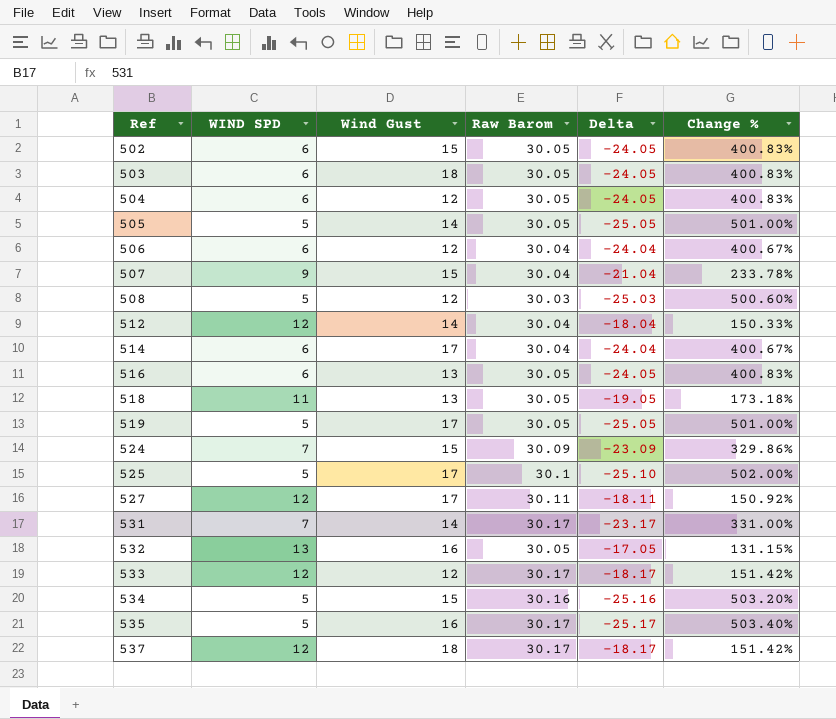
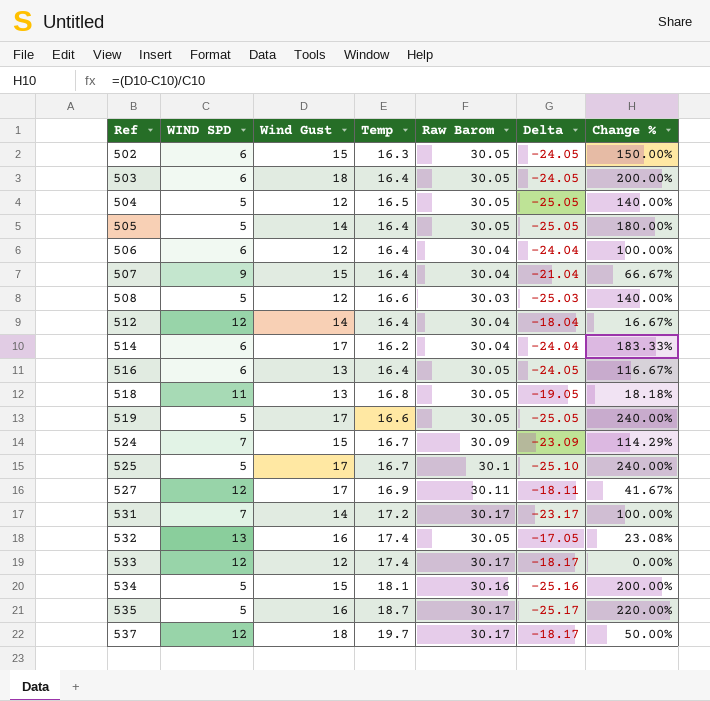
column Temp | position: none -> 4
column Change % | formula: ([Raw Barom] - [WIND SPD]) / [WIND SPD] -> ([Wind Gust] - [WIND SPD]) / [WIND SPD]
504 | WIND SPD: 6 -> 5
504 | Delta: -24.05 -> -25.05

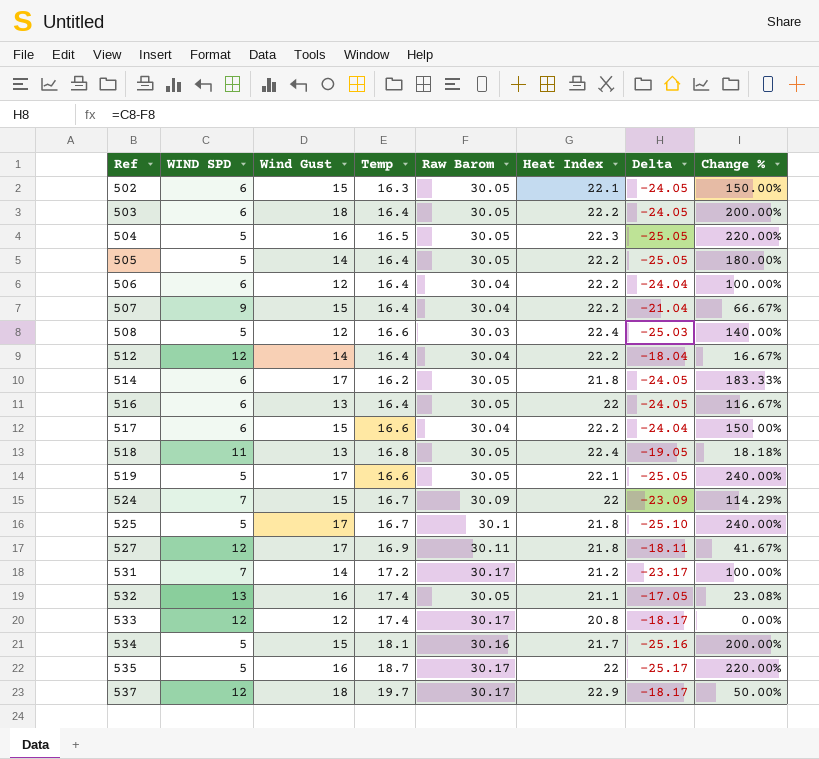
column Heat Index | position: none -> 6
504 | Wind Gust: 12 -> 16
504 | Change %: 140.00% -> 220.00%
514 | Raw Barom: 30.04 -> 30.05
514 | Delta: -24.04 -> -24.05
row 517: none -> 6 | 15 | 16.6 | 30.04 | 22.2 | -24.04 | 150.00%

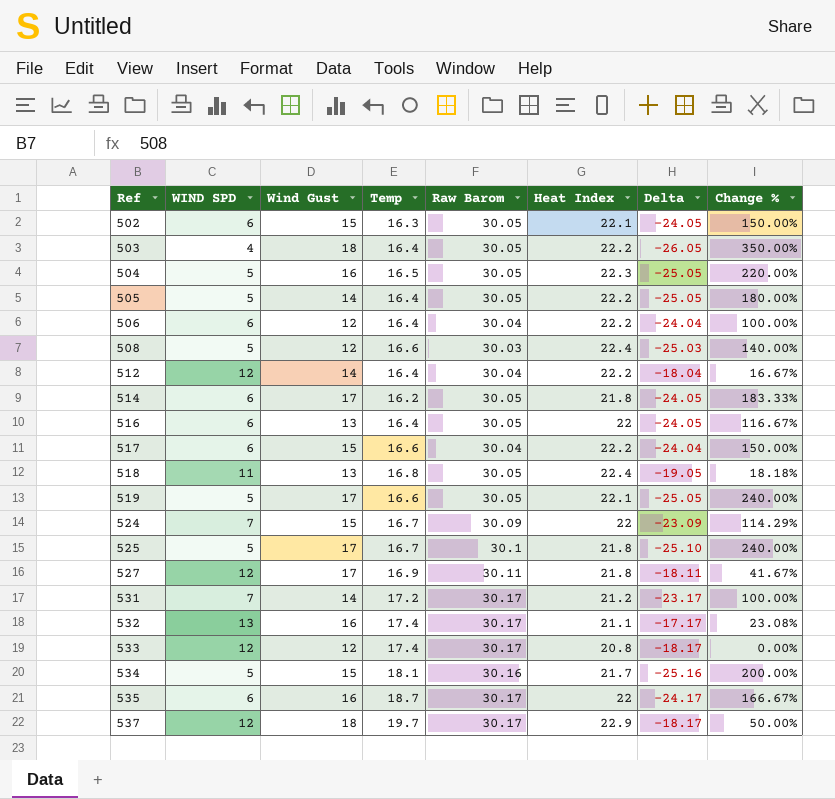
row 507: 9 | 15 | 16.4 | 30.04 | 22.2 | -21.04 | 66.67% -> none
503 | WIND SPD: 6 -> 4
503 | Delta: -24.05 -> -26.05
503 | Change %: 200.00% -> 350.00%
532 | Raw Barom: 30.05 -> 30.17
532 | Delta: -17.05 -> -17.17
535 | WIND SPD: 5 -> 6
535 | Delta: -25.17 -> -24.17
535 | Change %: 220.00% -> 166.67%

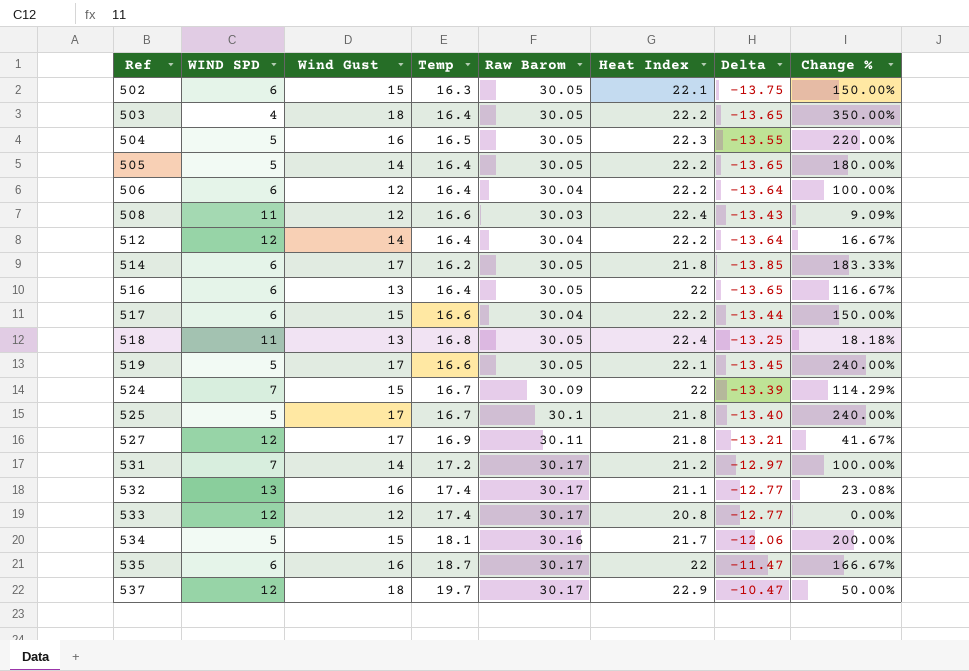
column Delta | formula: [WIND SPD] - [Raw Barom] -> [Temp] - [Raw Barom]
508 | WIND SPD: 5 -> 11
508 | Change %: 140.00% -> 9.09%

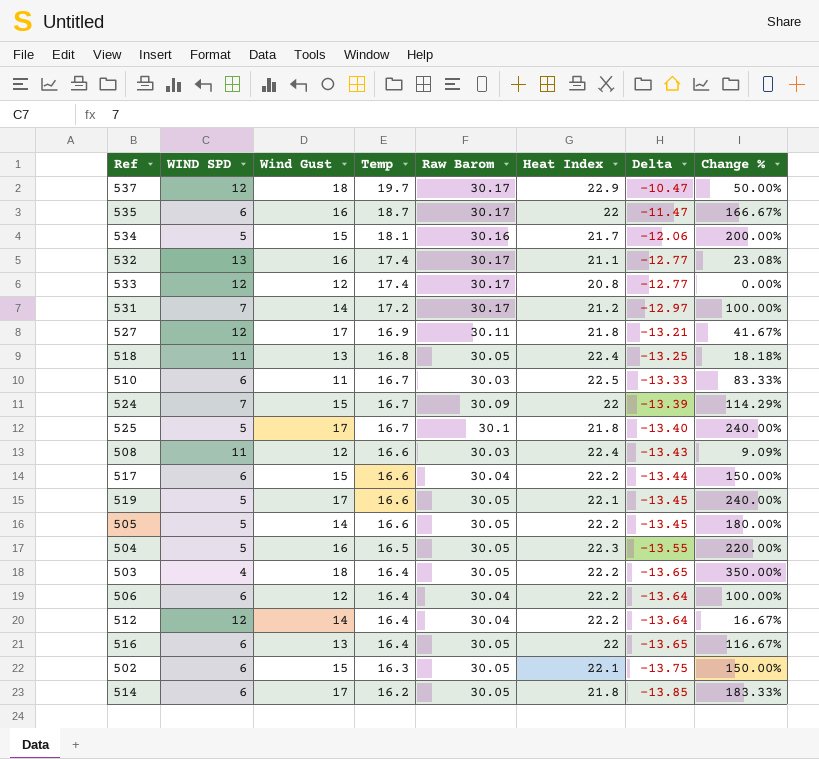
row order: Ref ascending -> Temp descending
row 510: none -> 6 | 11 | 16.7 | 30.03 | 22.5 | -13.33 | 83.33%
505 | Temp: 16.4 -> 16.6
505 | Delta: -13.65 -> -13.45

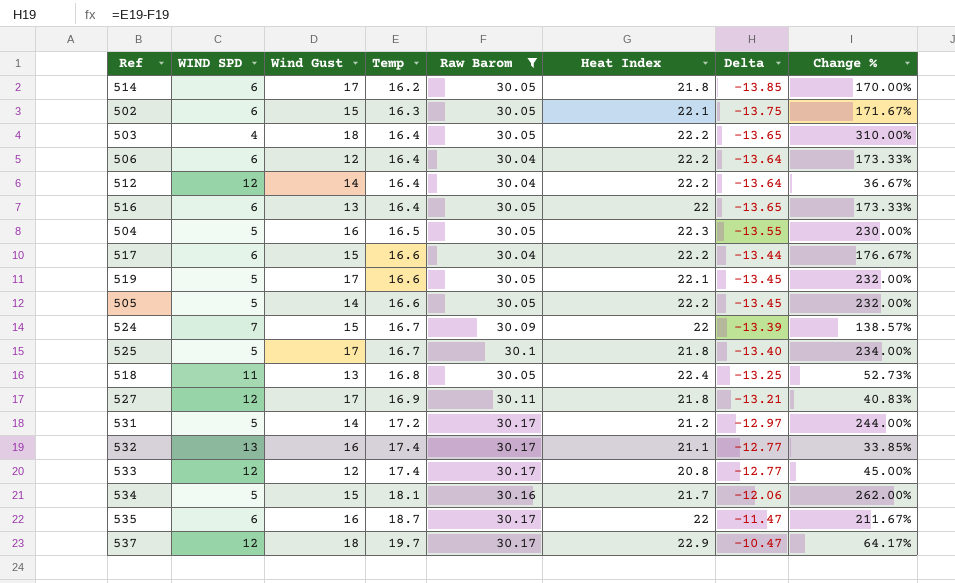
filter: none -> Raw Barom != 30.03
row order: Temp descending -> Temp ascending
column Change % | formula: ([Wind Gust] - [WIND SPD]) / [WIND SPD] -> ([Temp] - [WIND SPD]) / [WIND SPD]
531 | WIND SPD: 7 -> 5

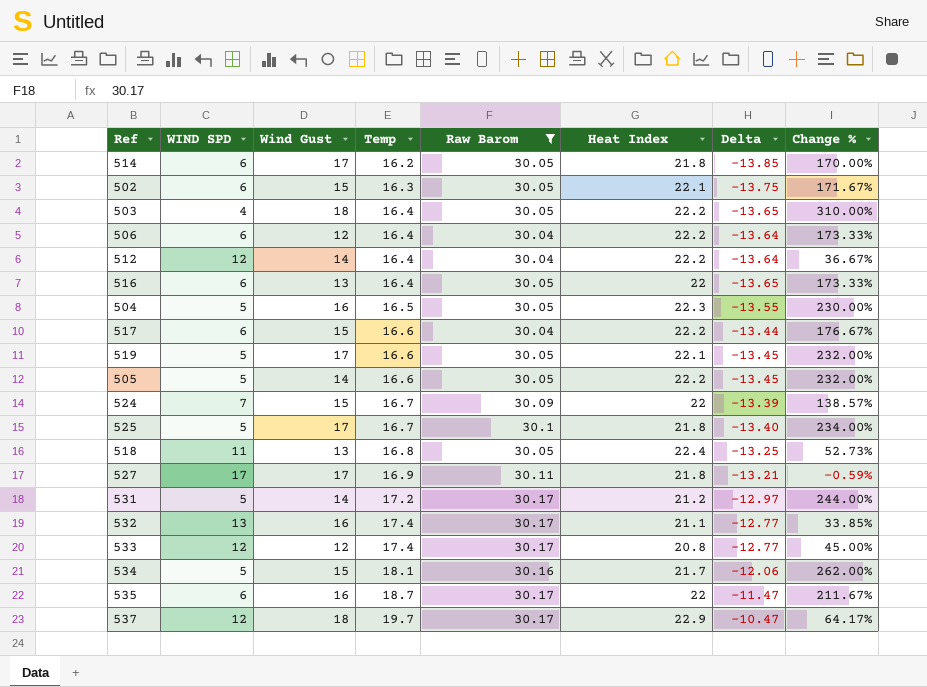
527 | WIND SPD: 12 -> 17
527 | Change %: 40.83% -> -0.59%

